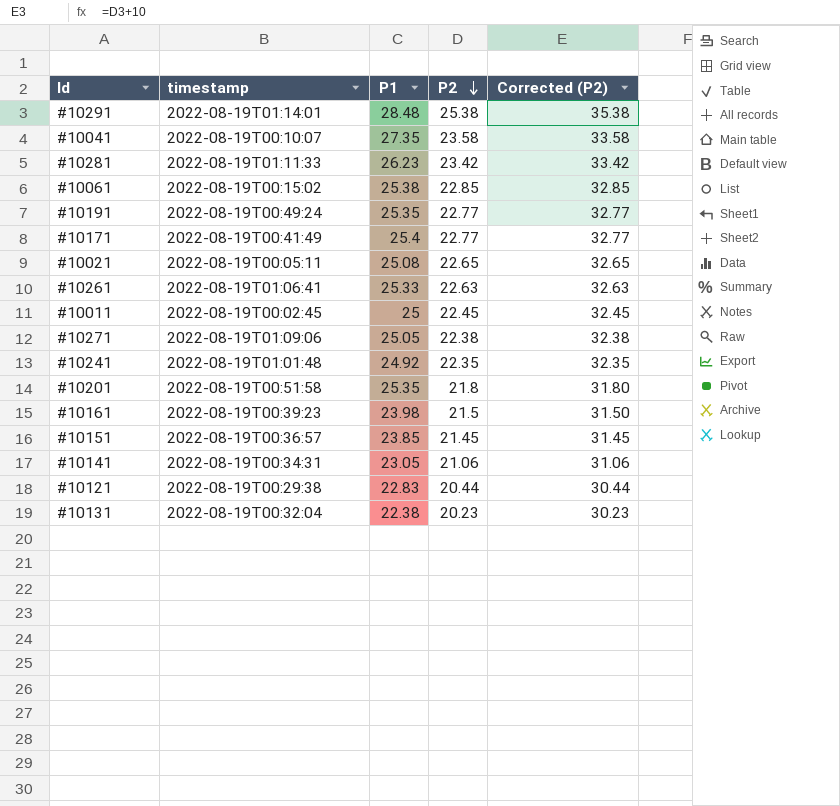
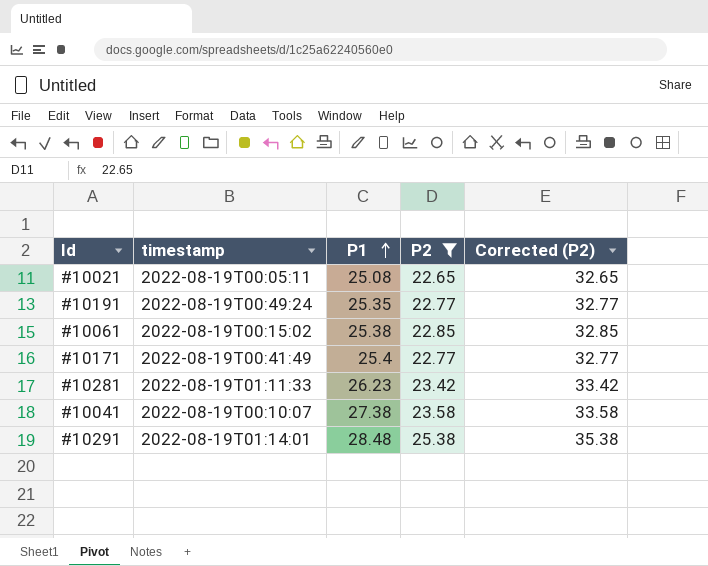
filter: none -> P2 >= 22.65
row order: P2 descending -> P1 ascending
#10041 | P1: 27.35 -> 27.38

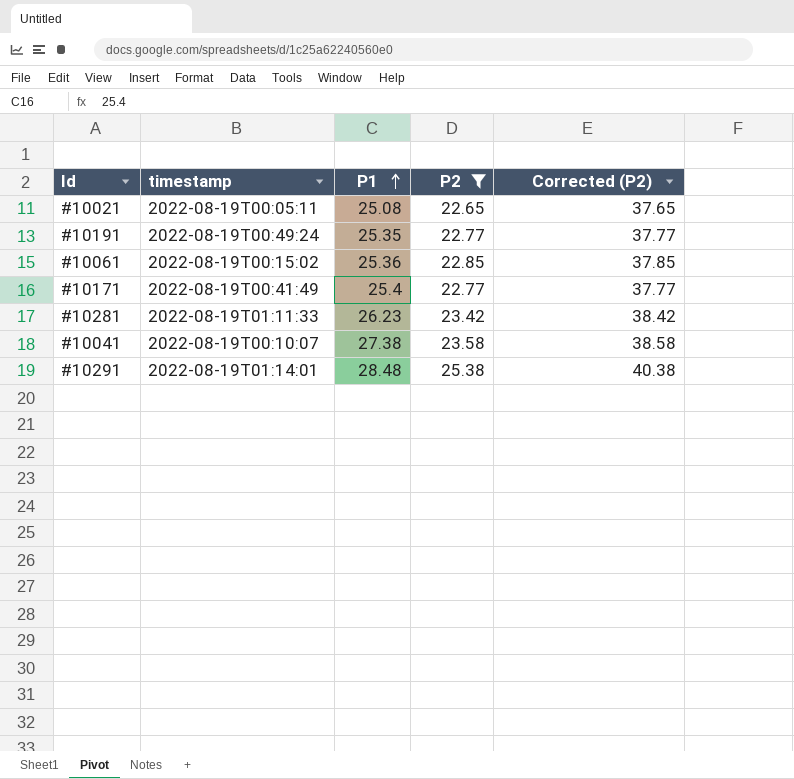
column Corrected (P2) | formula: [P2] + 10 -> [P2] + 15
#10061 | P1: 25.38 -> 25.36

